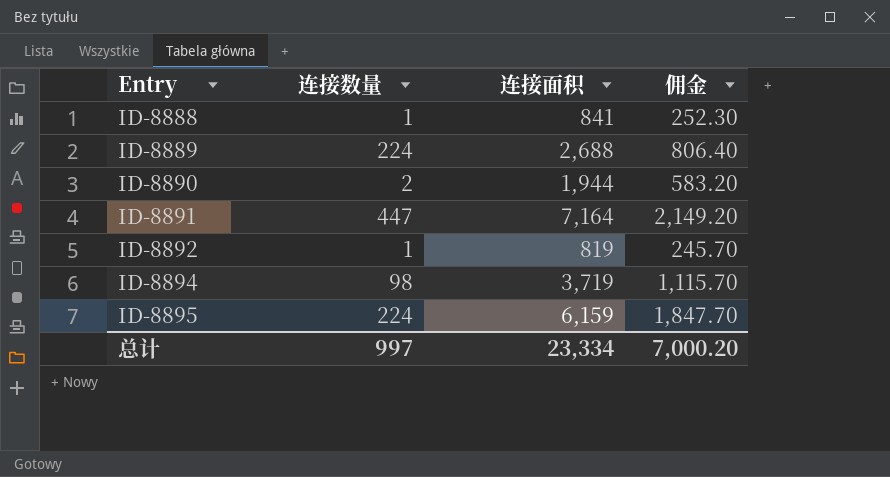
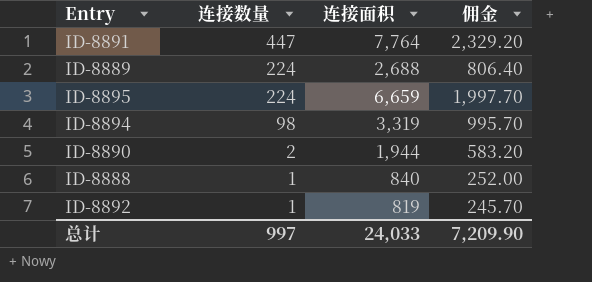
row order: Entry ascending -> 连接数量 descending
ID-8891 | 连接面积: 7,164 -> 7,764
ID-8891 | 佣金: 2,149.20 -> 2,329.20
ID-8895 | 连接面积: 6,159 -> 6,659
ID-8895 | 佣金: 1,847.70 -> 1,997.70
ID-8894 | 连接面积: 3,719 -> 3,319
ID-8894 | 佣金: 1,115.70 -> 995.70
ID-8888 | 连接面积: 841 -> 840
ID-8888 | 佣金: 252.30 -> 252.00
总计 | 连接面积: 23,334 -> 24,033
总计 | 佣金: 7,000.20 -> 7,209.90

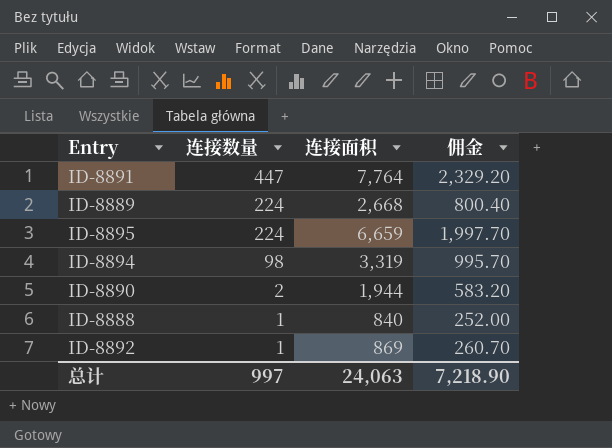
ID-8889 | 连接面积: 2,688 -> 2,668
ID-8889 | 佣金: 806.40 -> 800.40
ID-8892 | 连接面积: 819 -> 869
ID-8892 | 佣金: 245.70 -> 260.70
总计 | 连接面积: 24,033 -> 24,063
总计 | 佣金: 7,209.90 -> 7,218.90

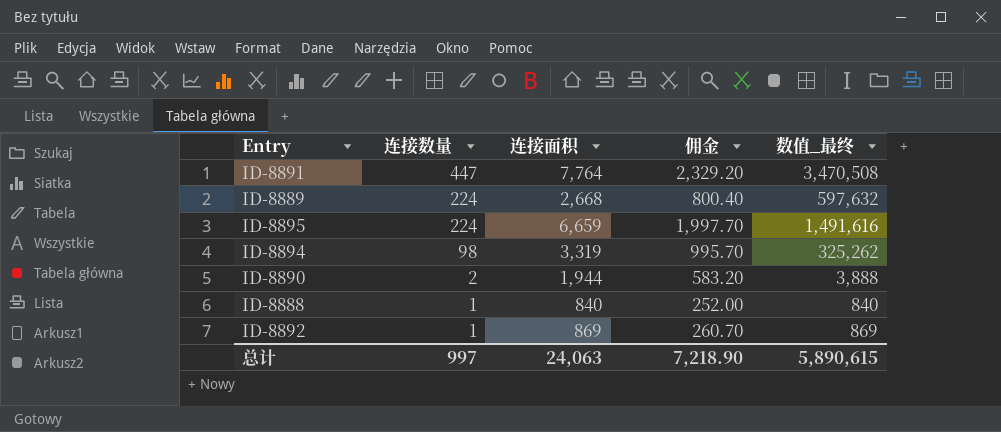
column 数值_最终 | formula: none -> [连接数量] * [连接面积]

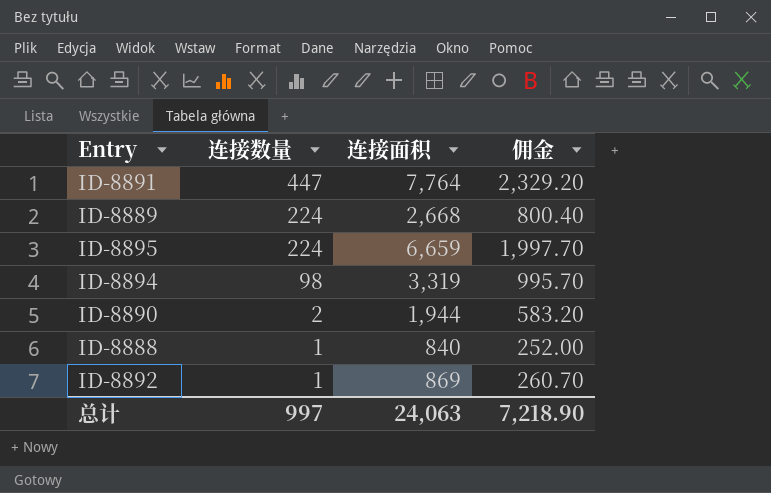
column 数值_最终 | formula: [连接数量] * [连接面积] -> none

